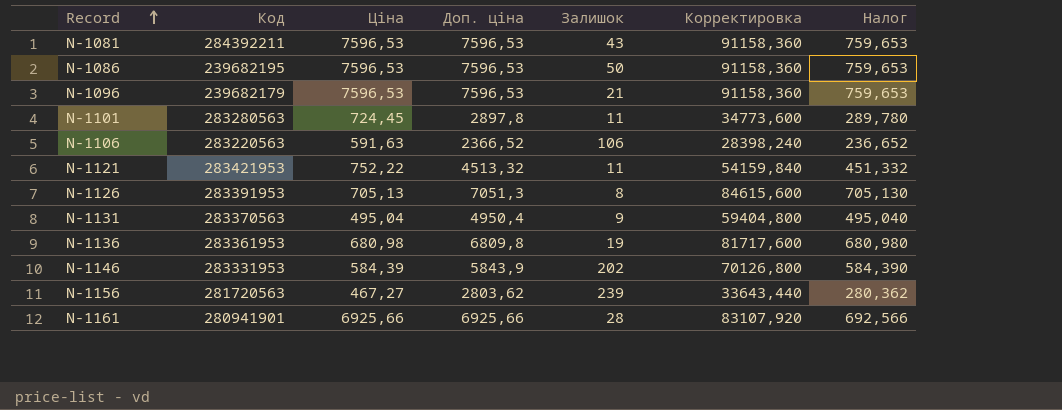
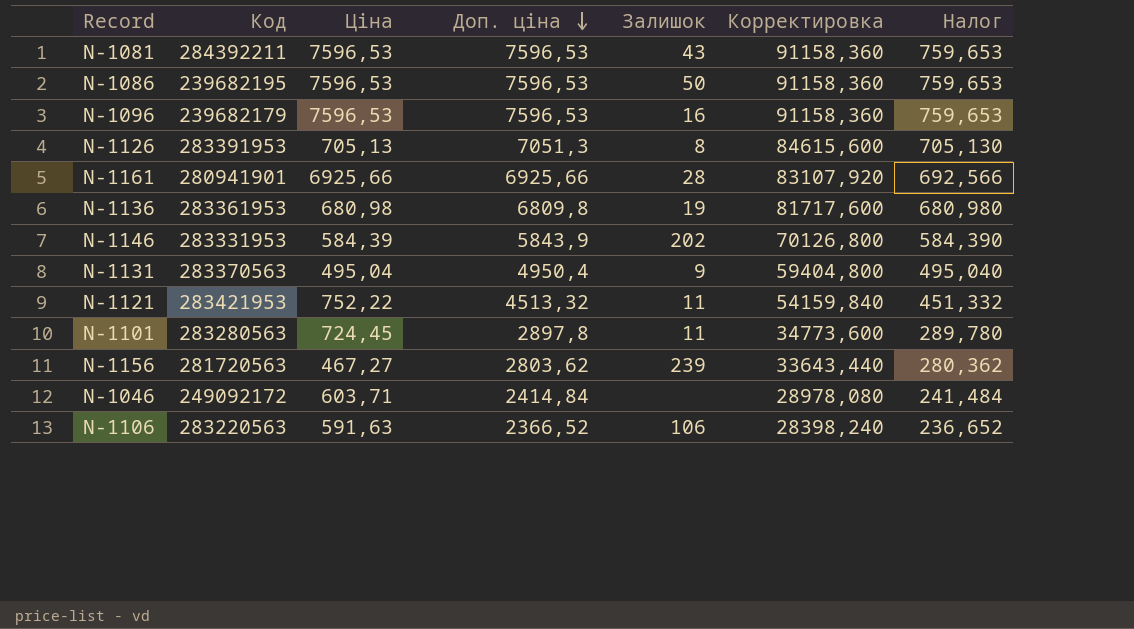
row order: Record ascending -> Доп. ціна descending
N-1096 | Залишок: 21 -> 16
row N-1046: none -> 249092172 | 603,71 | 2414,84 | none | 28978,080 | 241,484

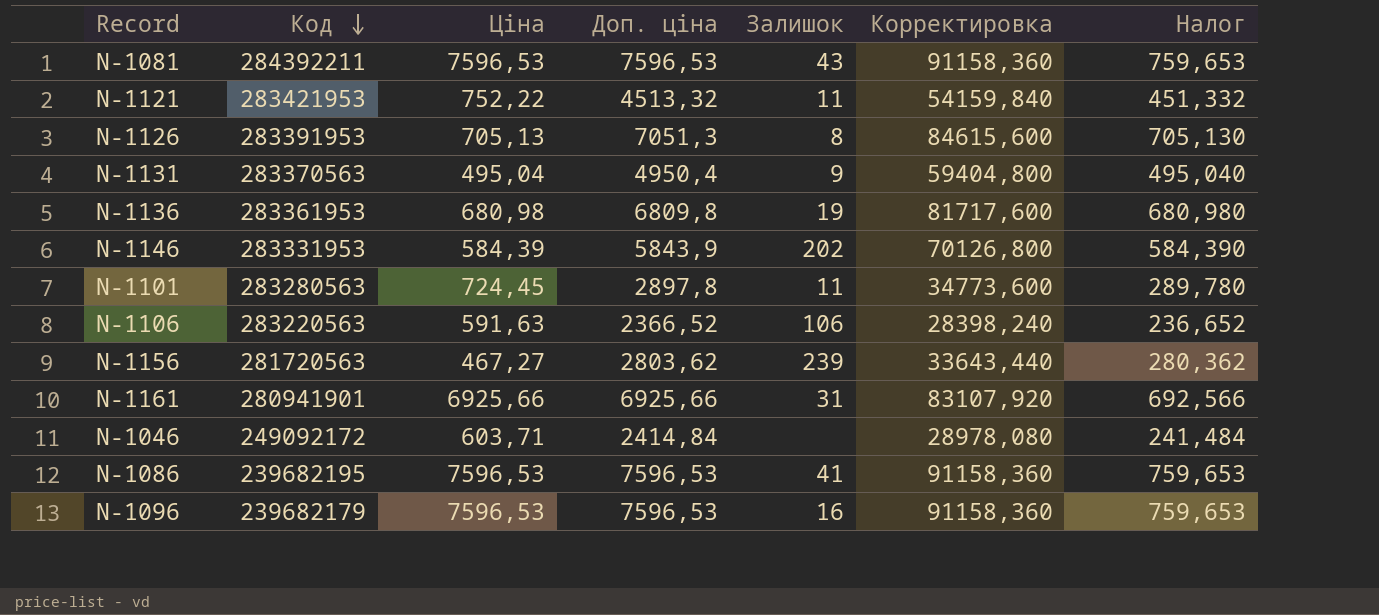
row order: Доп. ціна descending -> Код descending
N-1161 | Залишок: 28 -> 31
N-1086 | Залишок: 50 -> 41

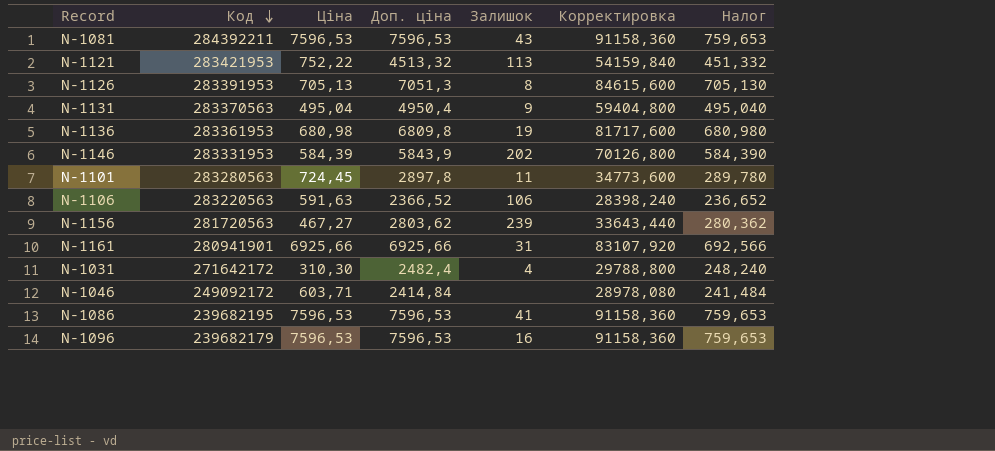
N-1121 | Залишок: 11 -> 113
row N-1031: none -> 271642172 | 310,30 | 2482,4 | 4 | 29788,800 | 248,240

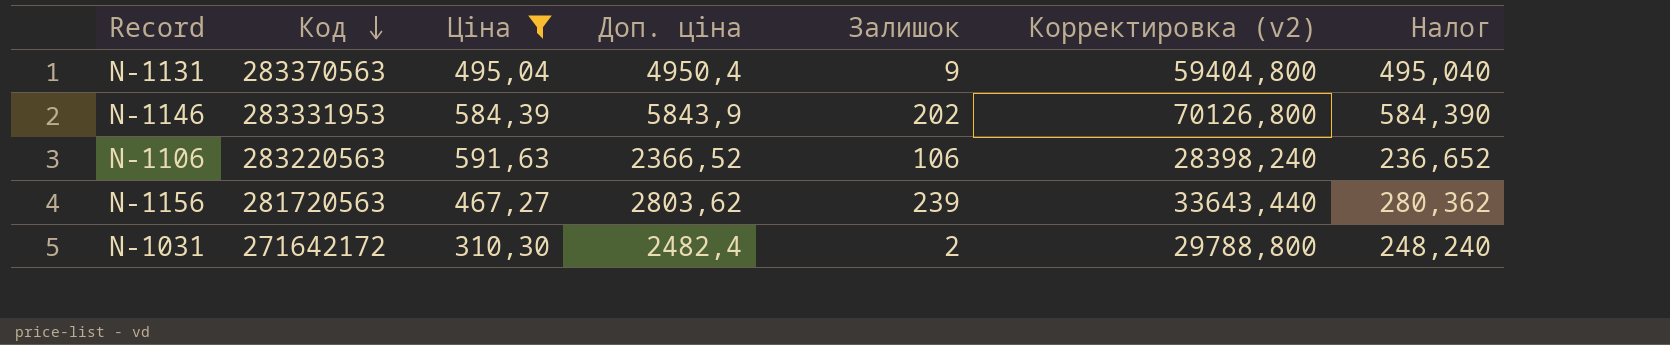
filter: none -> Ціна <= 591,63
column name: Корректировка -> Корректировка (v2)
N-1031 | Залишок: 4 -> 2

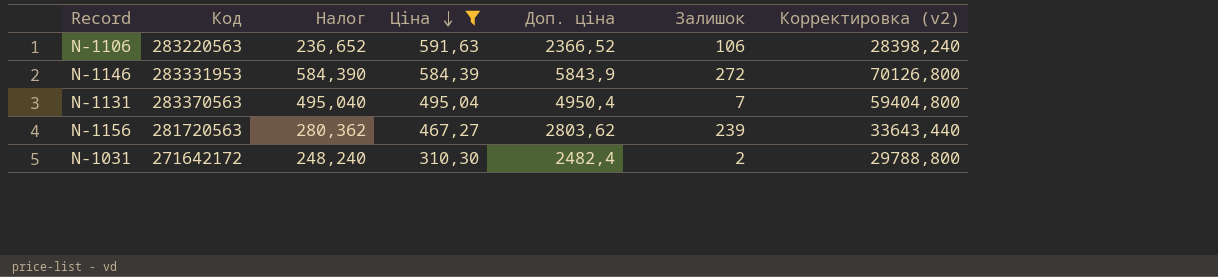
row order: Код descending -> Ціна descending
column Налог | position: 7 -> 3
N-1146 | Залишок: 202 -> 272
N-1131 | Залишок: 9 -> 7

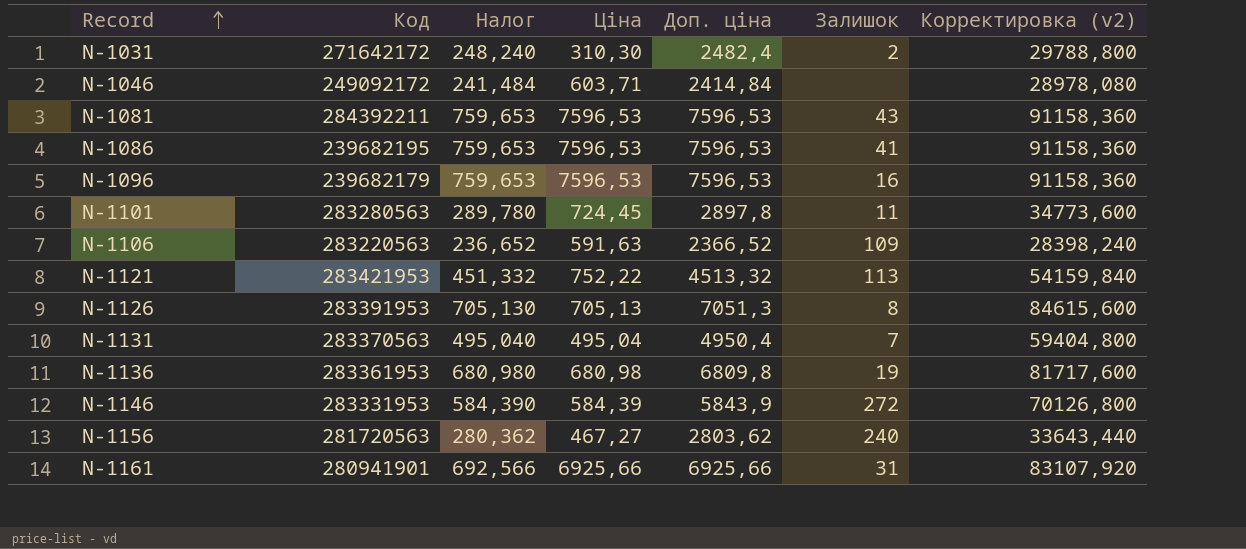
filter: Ціна <= 591,63 -> none
row order: Ціна descending -> Record ascending
N-1106 | Залишок: 106 -> 109
N-1156 | Залишок: 239 -> 240

